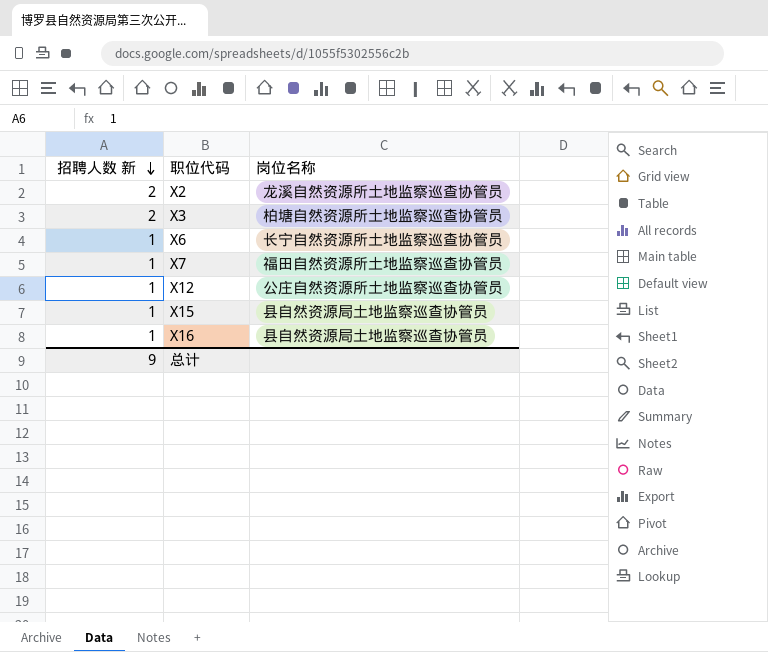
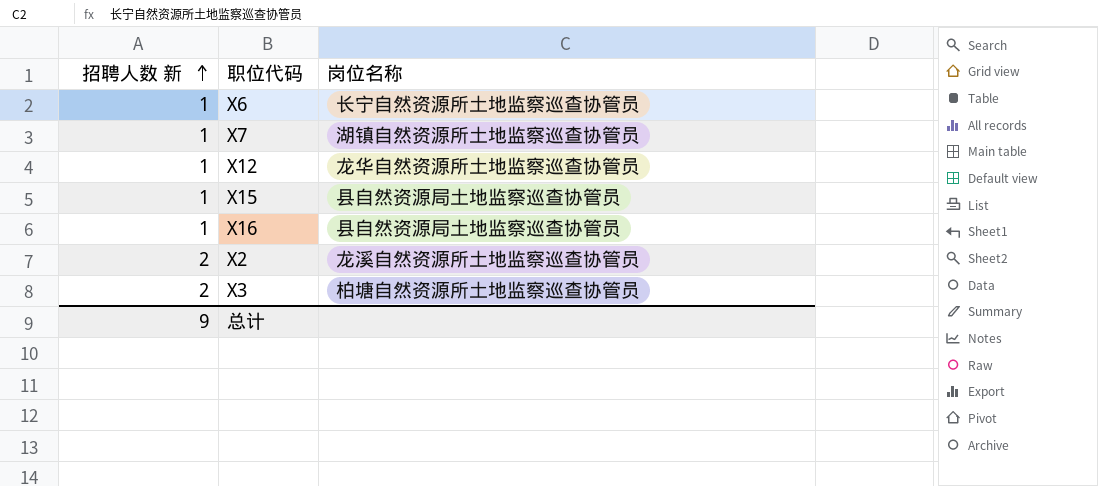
row order: 招聘人数 新 descending -> 招聘人数 新 ascending
X7 | 岗位名称: 福田自然资源所土地监察巡查协管员 -> 湖镇自然资源所土地监察巡查协管员
X12 | 岗位名称: 公庄自然资源所土地监察巡查协管员 -> 龙华自然资源所土地监察巡查协管员

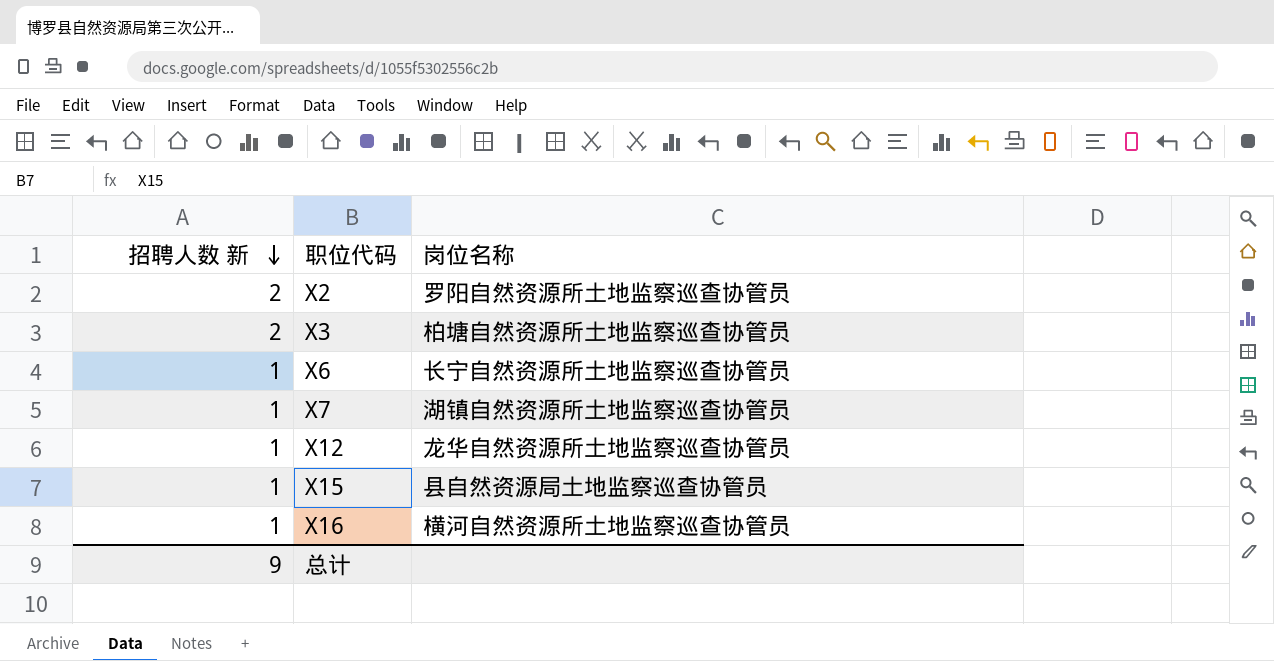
row order: 招聘人数 新 ascending -> 招聘人数 新 descending
X2 | 岗位名称: 龙溪自然资源所土地监察巡查协管员 -> 罗阳自然资源所土地监察巡查协管员
X16 | 岗位名称: 县自然资源局土地监察巡查协管员 -> 横河自然资源所土地监察巡查协管员

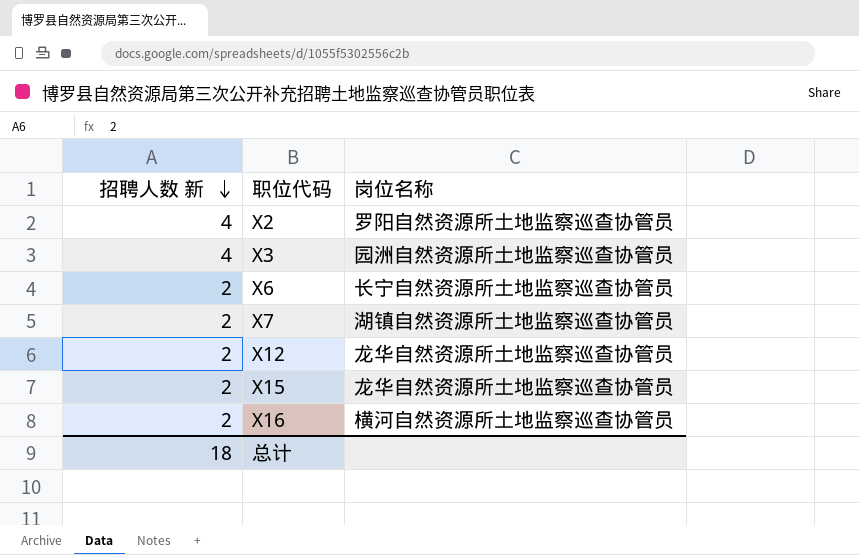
X2 | 招聘人数 新: 2 -> 4
X3 | 招聘人数 新: 2 -> 4
X3 | 岗位名称: 柏塘自然资源所土地监察巡查协管员 -> 园洲自然资源所土地监察巡查协管员
X6 | 招聘人数 新: 1 -> 2
X7 | 招聘人数 新: 1 -> 2
X12 | 招聘人数 新: 1 -> 2
X15 | 招聘人数 新: 1 -> 2
X15 | 岗位名称: 县自然资源局土地监察巡查协管员 -> 龙华自然资源所土地监察巡查协管员
X16 | 招聘人数 新: 1 -> 2
总计 | 招聘人数 新: 9 -> 18

